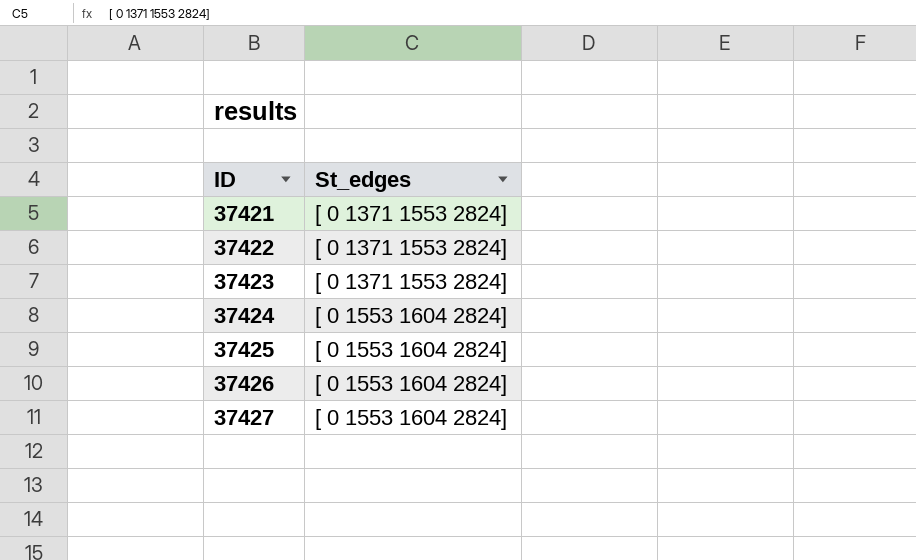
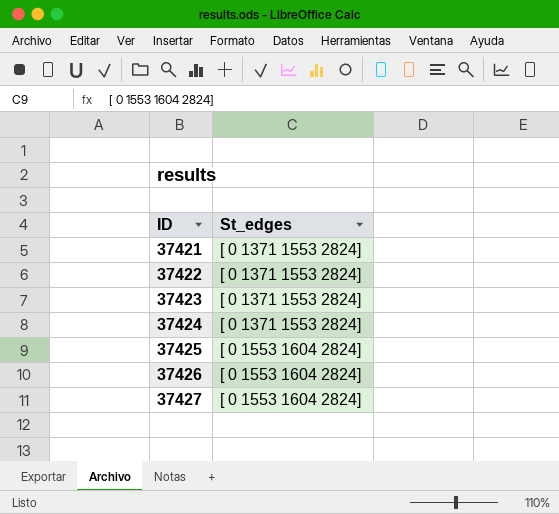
37424 | St_edges: [ 0 1553 1604 2824] -> [ 0 1371 1553 2824]

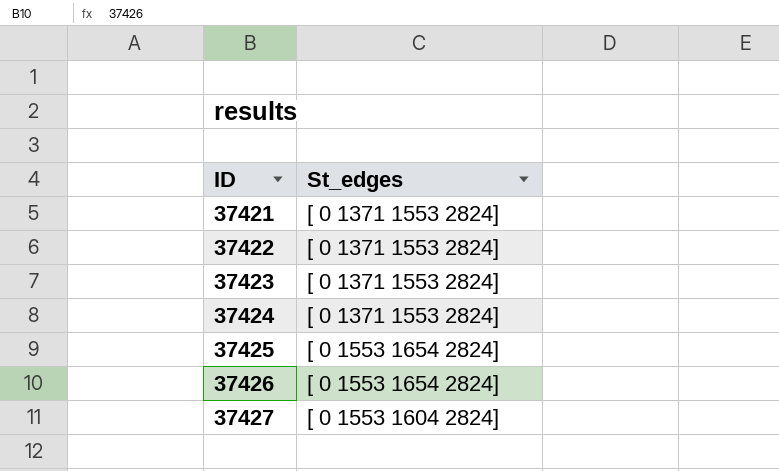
37425 | St_edges: [ 0 1553 1604 2824] -> [ 0 1553 1654 2824]
37426 | St_edges: [ 0 1553 1604 2824] -> [ 0 1553 1654 2824]

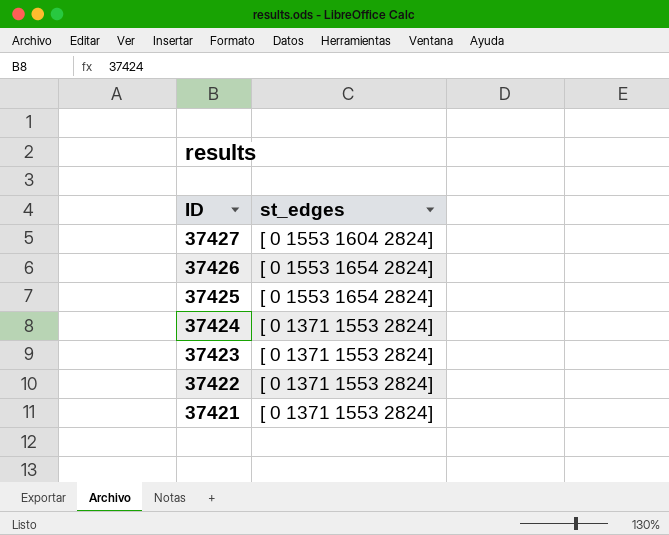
row order: ID ascending -> ID descending
column name: St_edges -> st_edges

